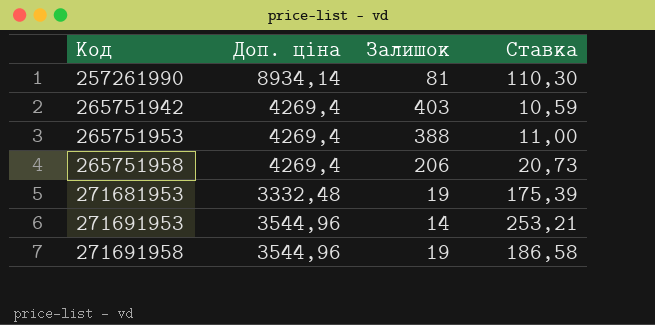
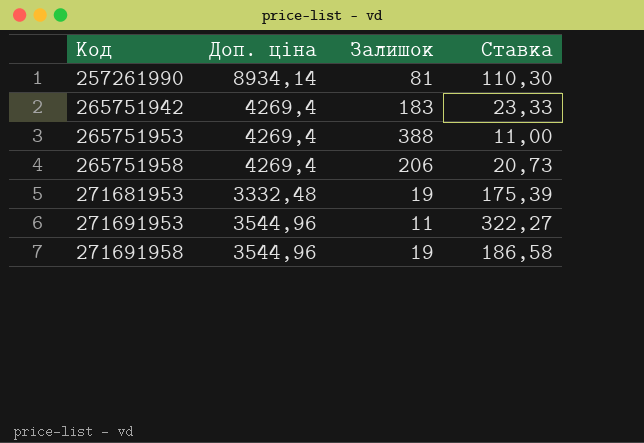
265751942 | Залишок: 403 -> 183
265751942 | Ставка: 10,59 -> 23,33
271691953 | Залишок: 14 -> 11
271691953 | Ставка: 253,21 -> 322,27

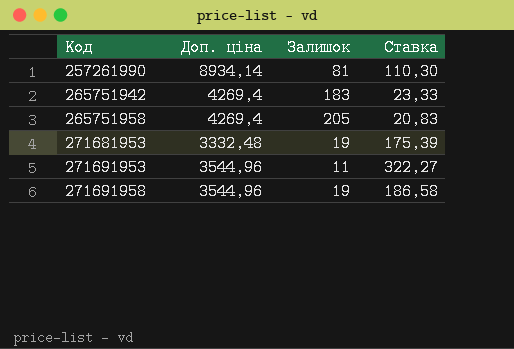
row 265751953: 4269,4 | 388 | 11,00 -> none
265751958 | Залишок: 206 -> 205
265751958 | Ставка: 20,73 -> 20,83

